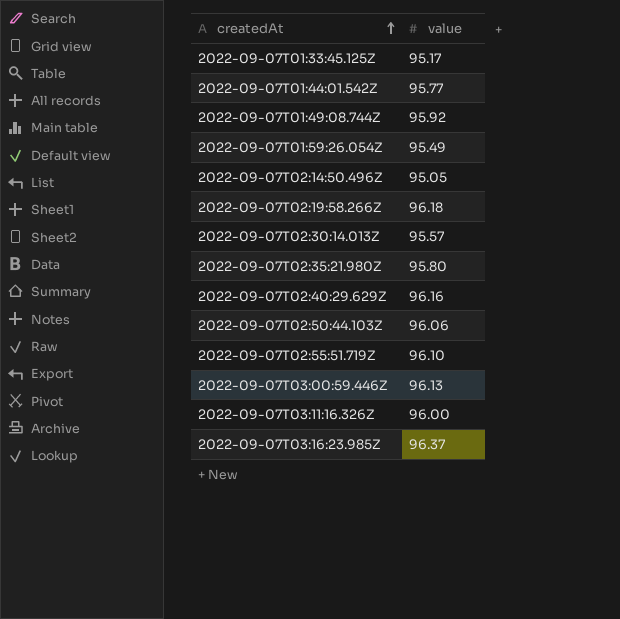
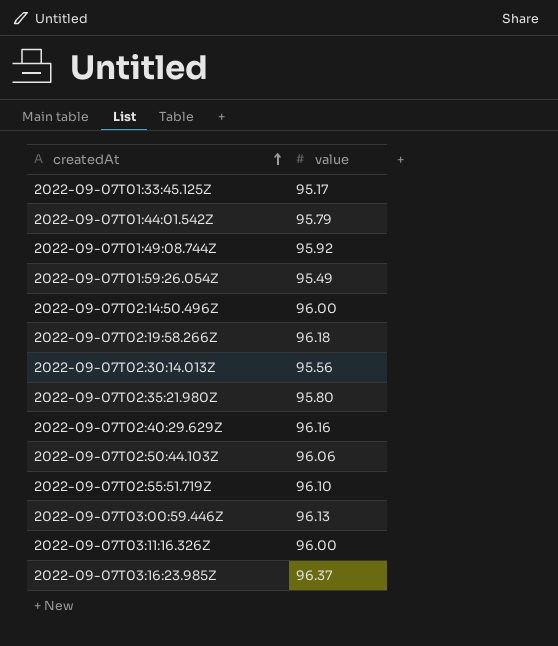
2022-09-07T01:44:01.542Z | value: 95.77 -> 95.79
2022-09-07T02:14:50.496Z | value: 95.05 -> 96.00
2022-09-07T02:30:14.013Z | value: 95.57 -> 95.56

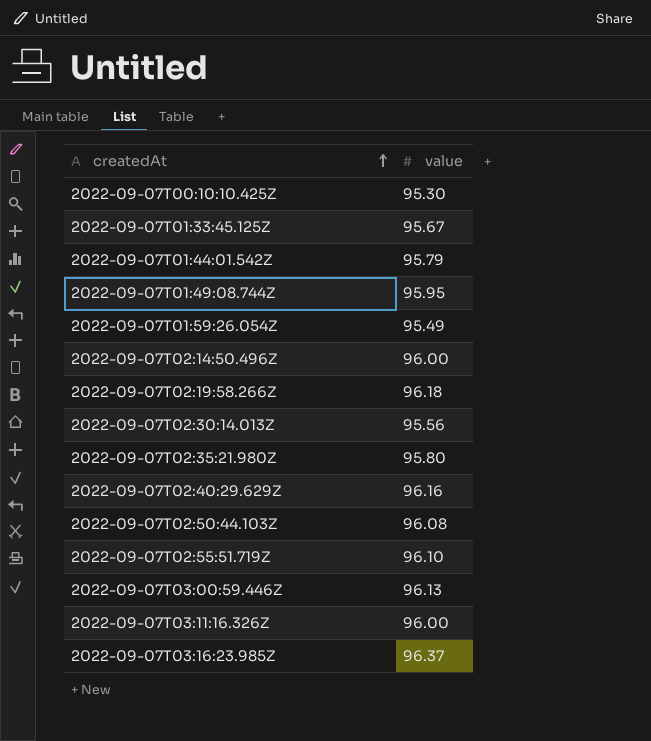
row 2022-09-07T00:10:10.425Z: none -> 95.30
2022-09-07T01:33:45.125Z | value: 95.17 -> 95.67
2022-09-07T01:49:08.744Z | value: 95.92 -> 95.95
2022-09-07T02:50:44.103Z | value: 96.06 -> 96.08

